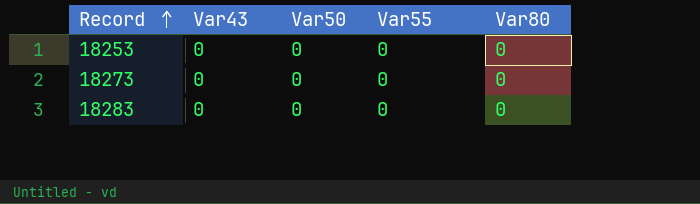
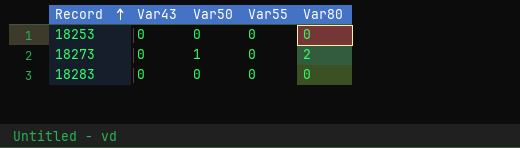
18273 | Var50: 0 -> 1
18273 | Var80: 0 -> 2

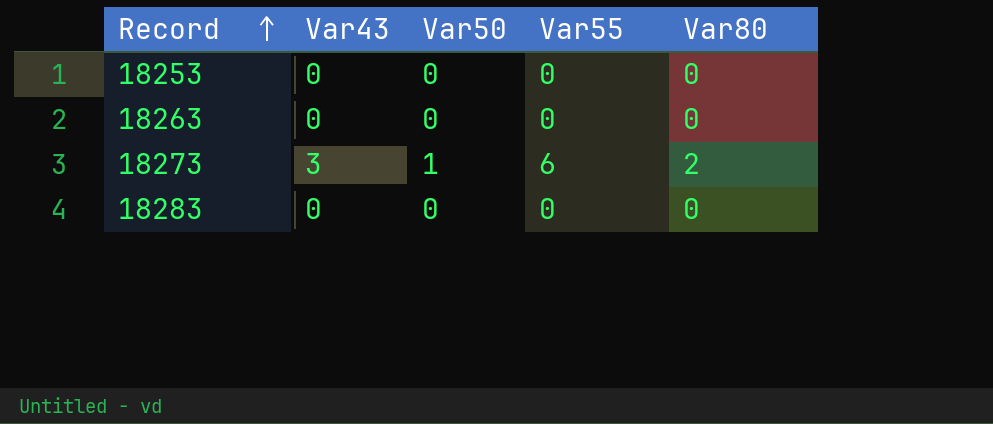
row 18263: none -> 0 | 0 | 0 | 0
18273 | Var43: 0 -> 3
18273 | Var55: 0 -> 6

